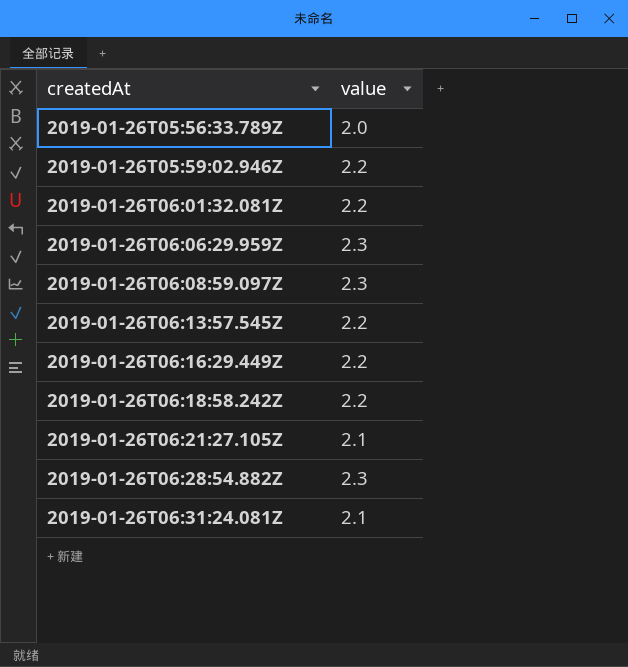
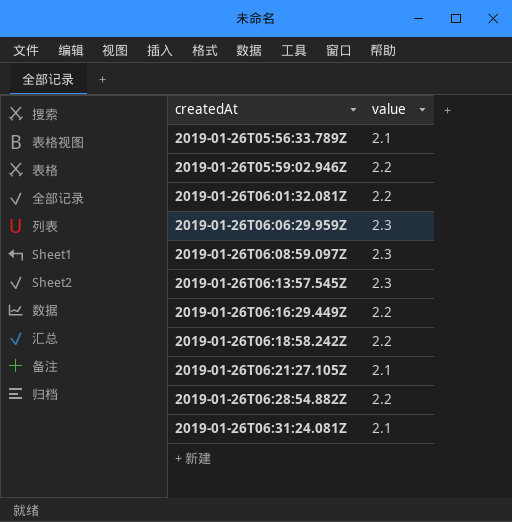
2019-01-26T05:56:33.789Z | value: 2.0 -> 2.1
2019-01-26T06:13:57.545Z | value: 2.2 -> 2.3
2019-01-26T06:28:54.882Z | value: 2.3 -> 2.2

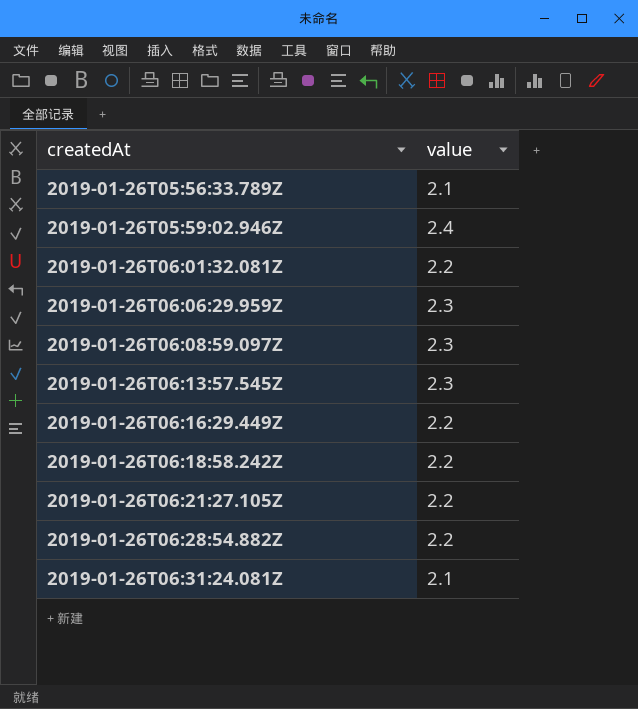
2019-01-26T05:59:02.946Z | value: 2.2 -> 2.4
2019-01-26T06:21:27.105Z | value: 2.1 -> 2.2

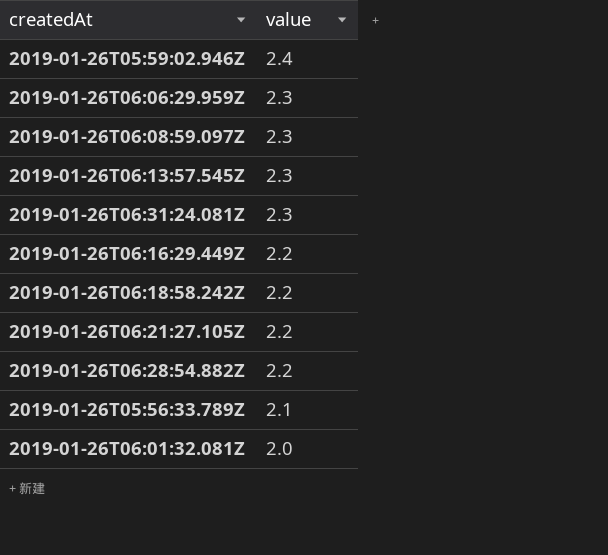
row order: createdAt ascending -> value descending
2019-01-26T06:31:24.081Z | value: 2.1 -> 2.3
2019-01-26T06:01:32.081Z | value: 2.2 -> 2.0

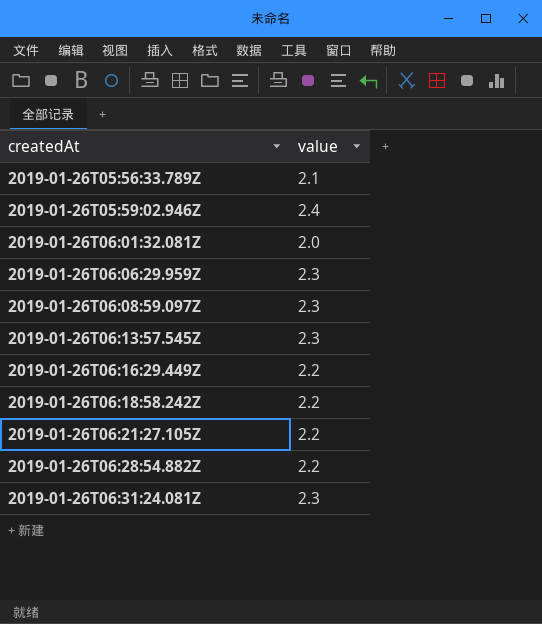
row order: value descending -> createdAt ascending

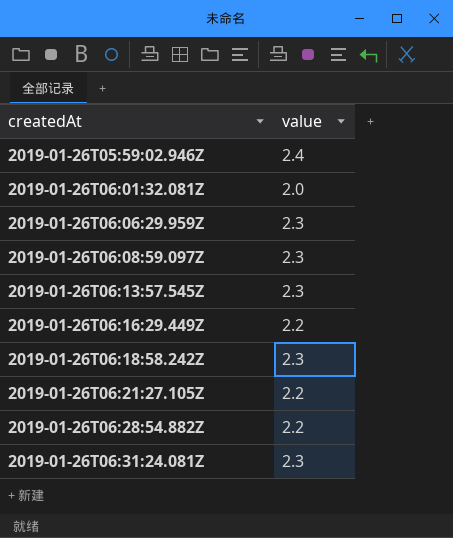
row 2019-01-26T05:56:33.789Z: 2.1 -> none
2019-01-26T06:18:58.242Z | value: 2.2 -> 2.3

